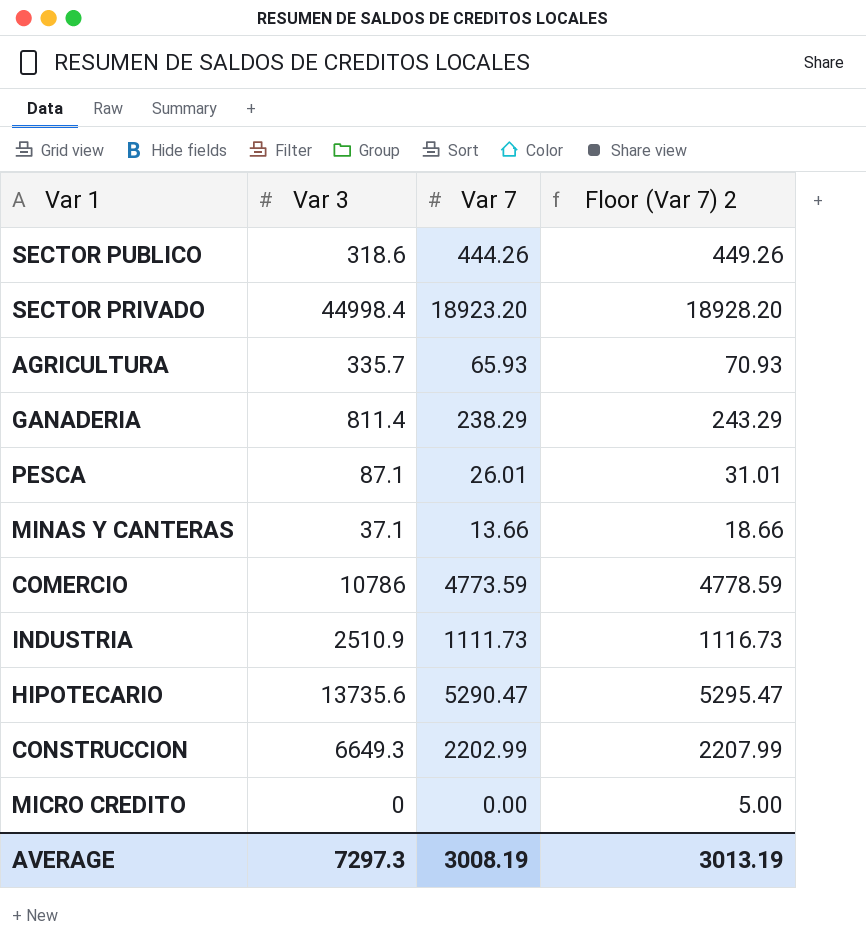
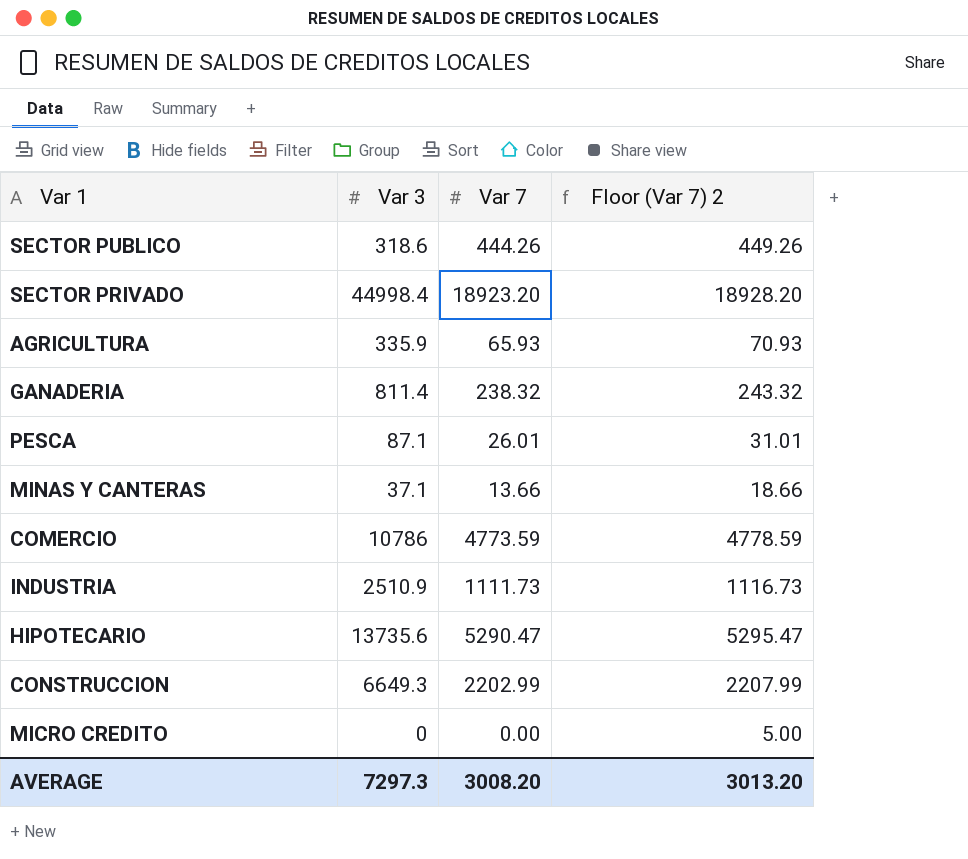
AGRICULTURA | Var 3: 335.7 -> 335.9
GANADERIA | Var 7: 238.29 -> 238.32
GANADERIA | Floor (Var 7) 2: 243.29 -> 243.32
AVERAGE | Var 7: 3008.19 -> 3008.20
AVERAGE | Floor (Var 7) 2: 3013.19 -> 3013.20

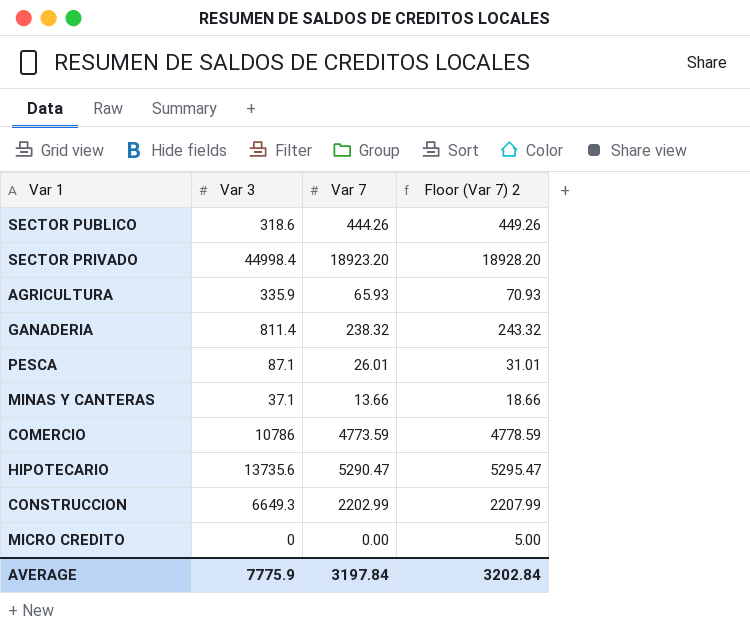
row INDUSTRIA: 2510.9 | 1111.73 | 1116.73 -> none
AVERAGE | Var 3: 7297.3 -> 7775.9
AVERAGE | Var 7: 3008.20 -> 3197.84
AVERAGE | Floor (Var 7) 2: 3013.20 -> 3202.84

